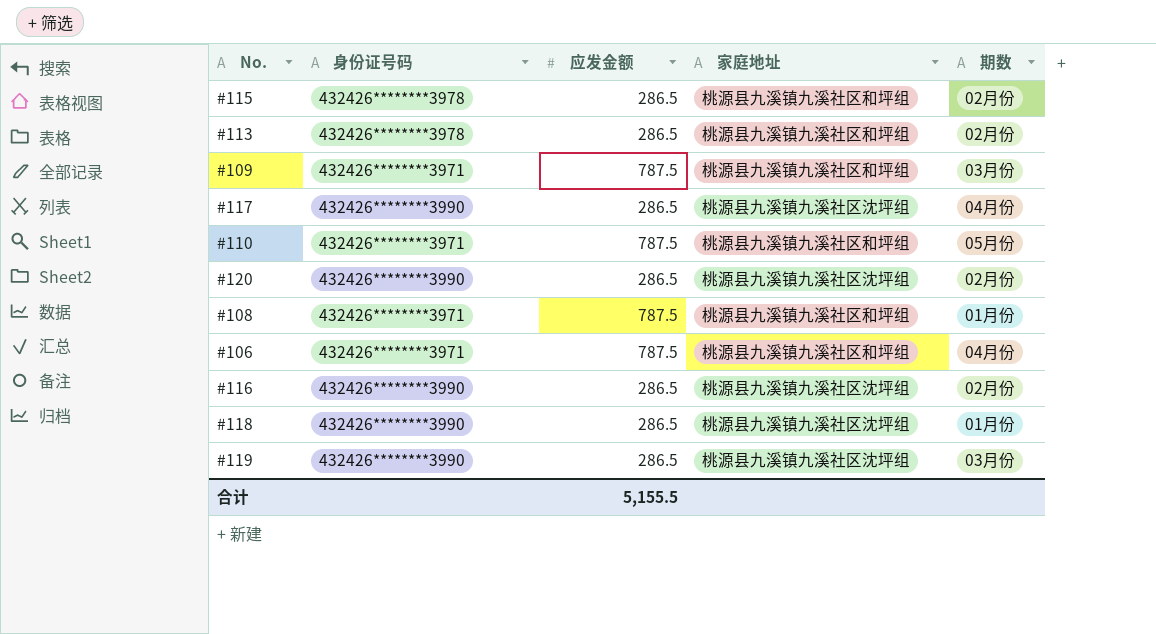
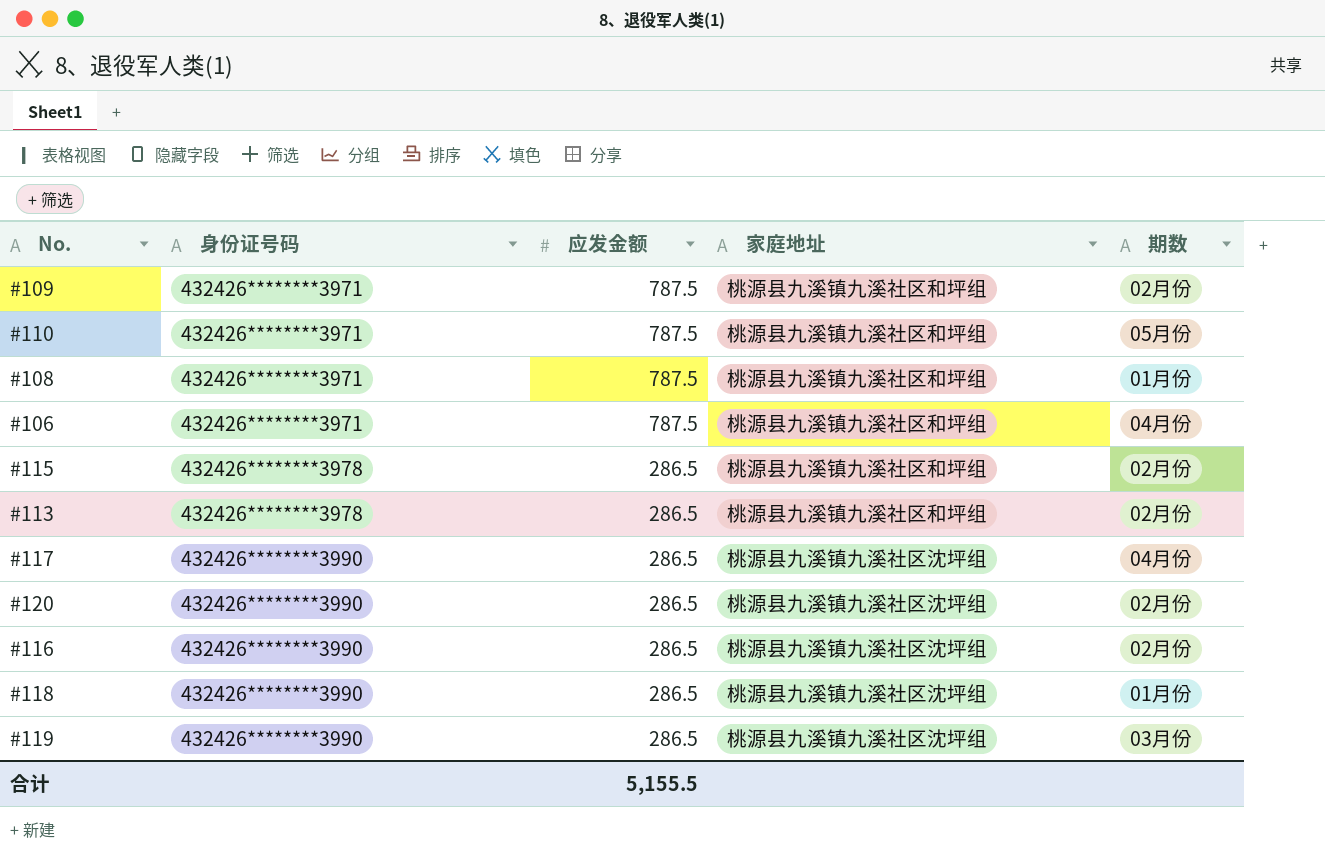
row order: none -> 身份证号码 ascending
#109 | 期数: 03月份 -> 02月份

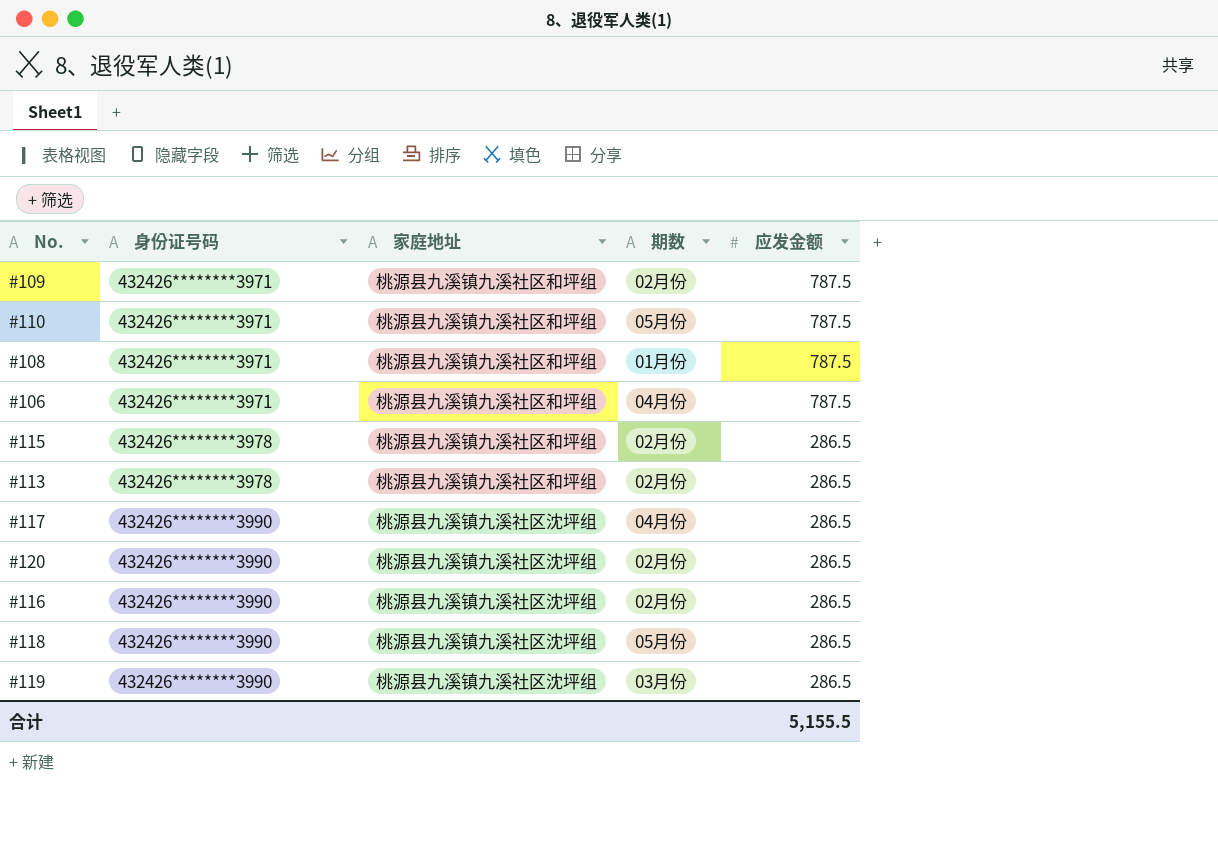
column 应发金额 | position: 3 -> 5
#118 | 期数: 01月份 -> 05月份

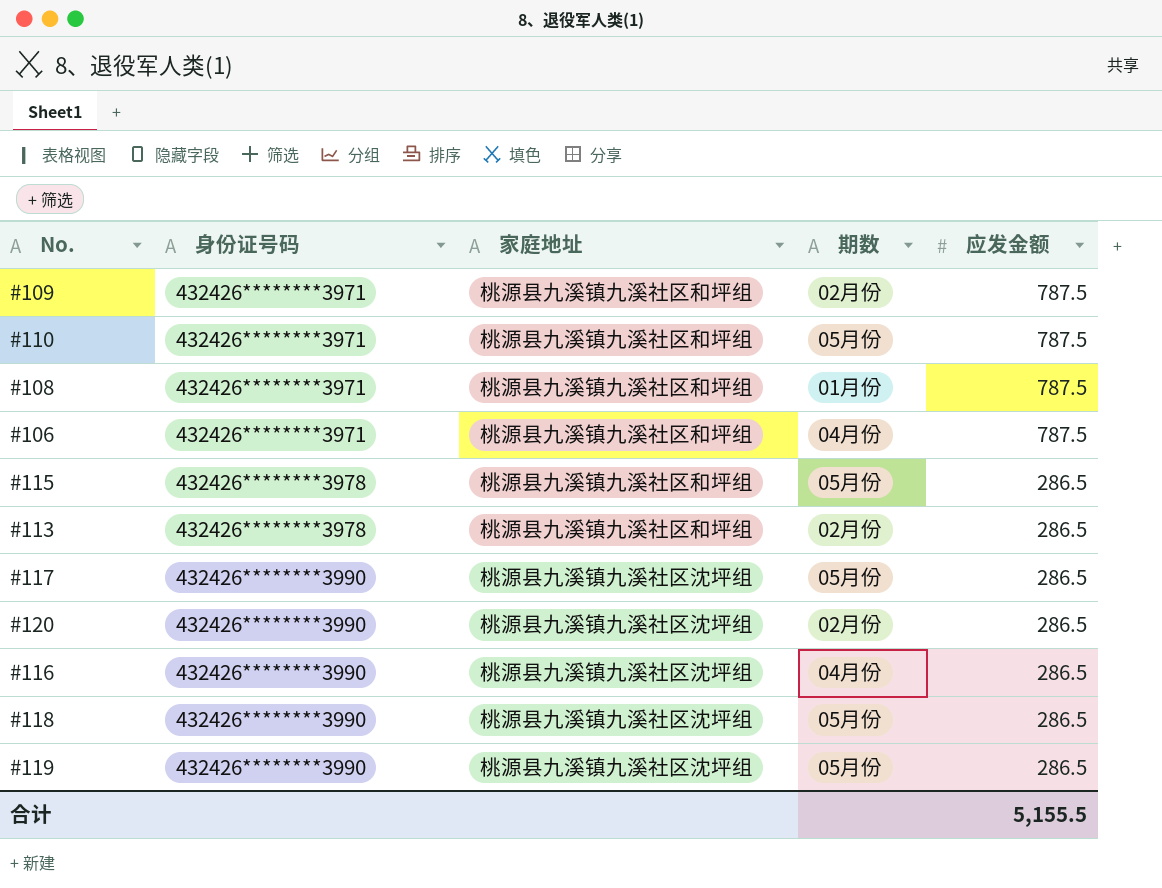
#115 | 期数: 02月份 -> 05月份
#117 | 期数: 04月份 -> 05月份
#116 | 期数: 02月份 -> 04月份
#119 | 期数: 03月份 -> 05月份

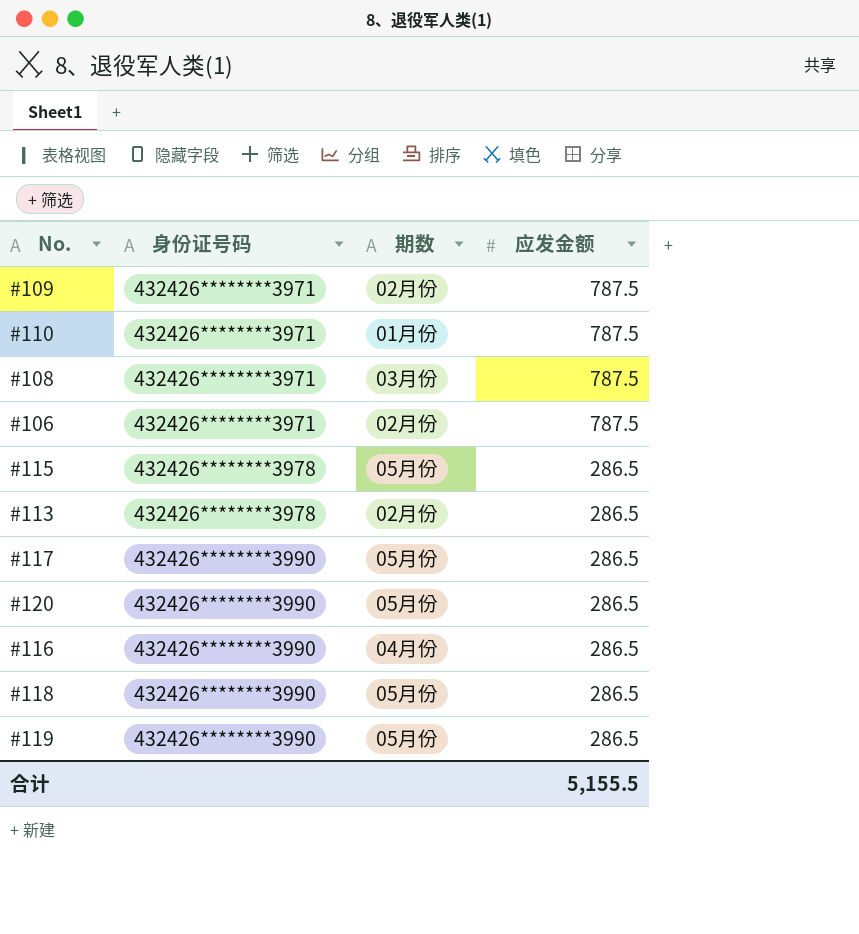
column 家庭地址 | position: 3 -> none
#110 | 期数: 05月份 -> 01月份
#108 | 期数: 01月份 -> 03月份
#106 | 期数: 04月份 -> 02月份
#120 | 期数: 02月份 -> 05月份

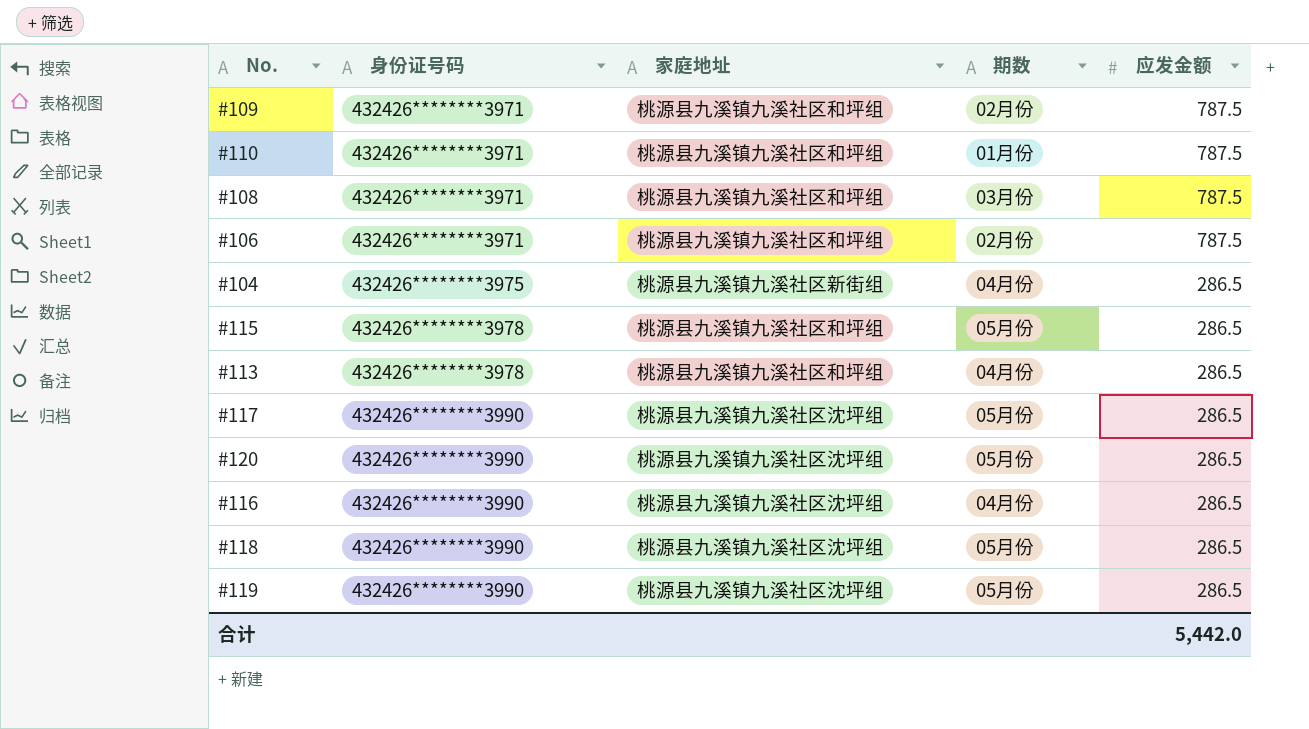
column 家庭地址 | position: none -> 3
row #104: none -> 432426********3975 | 桃源县九溪镇九溪社区新街组 | 04月份 | 286.5
#113 | 期数: 02月份 -> 04月份
合计 | 应发金额: 5,155.5 -> 5,442.0

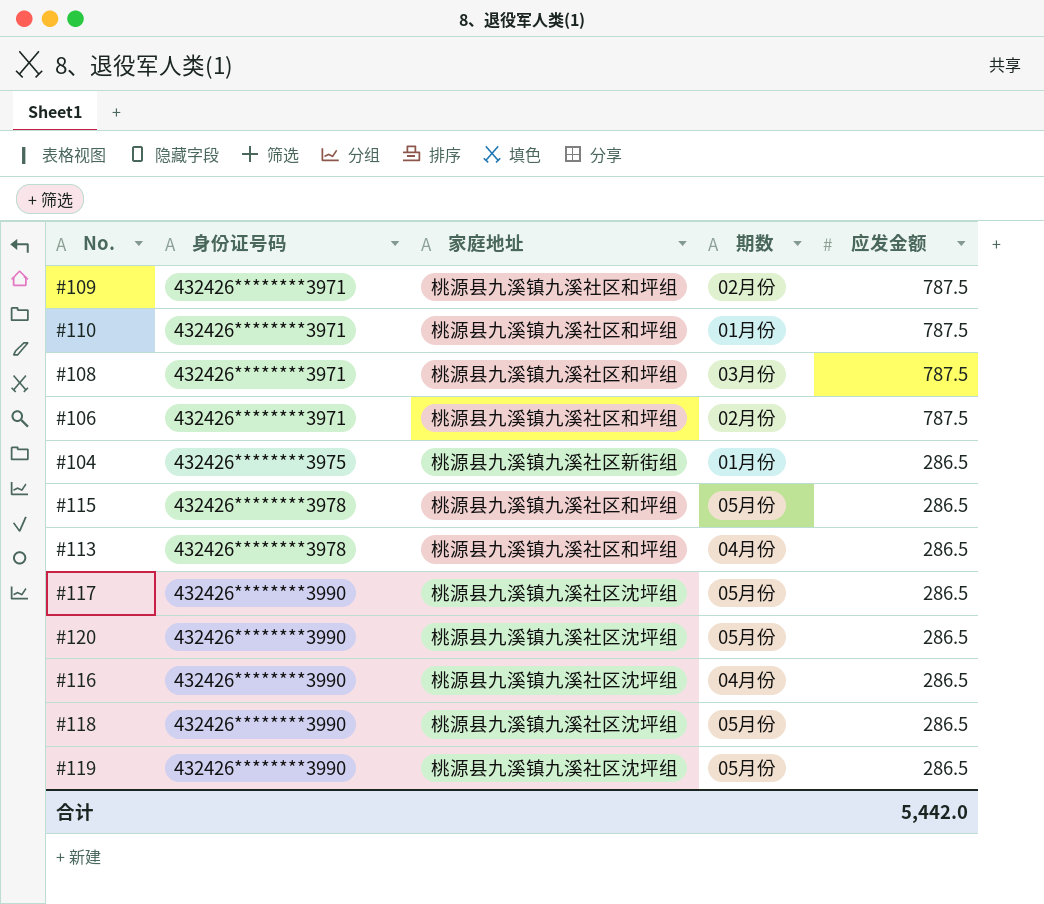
#104 | 期数: 04月份 -> 01月份

